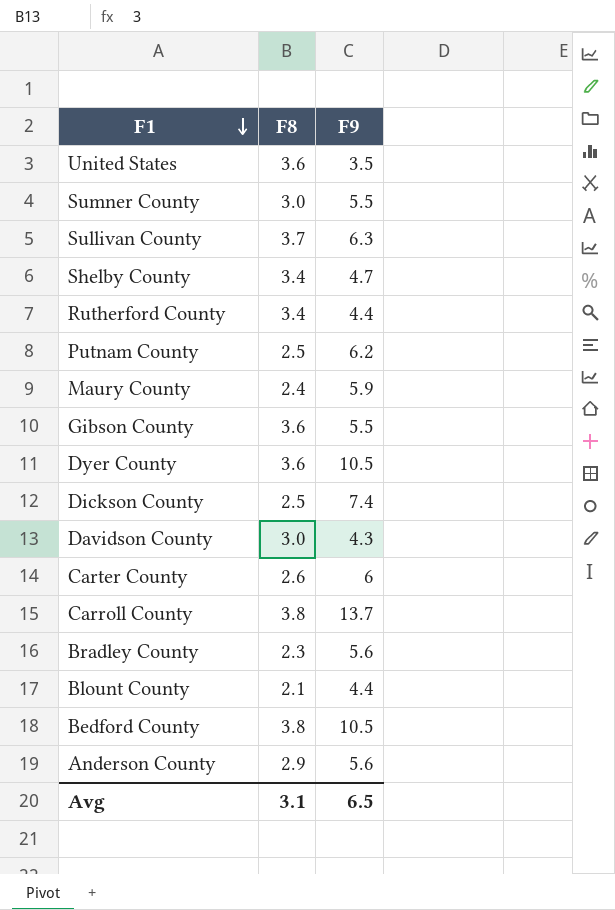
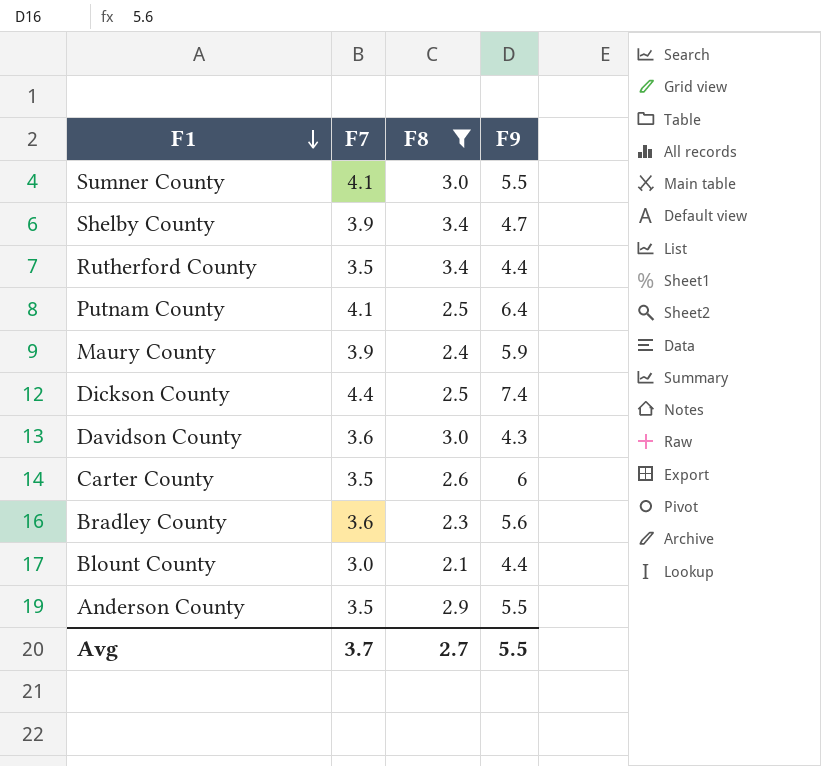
filter: none -> F8 <= 3.4
column F7 | position: none -> 2
Putnam County | F9: 6.2 -> 6.4
Anderson County | F9: 5.6 -> 5.5
Avg | F8: 3.1 -> 2.7
Avg | F9: 6.5 -> 5.5

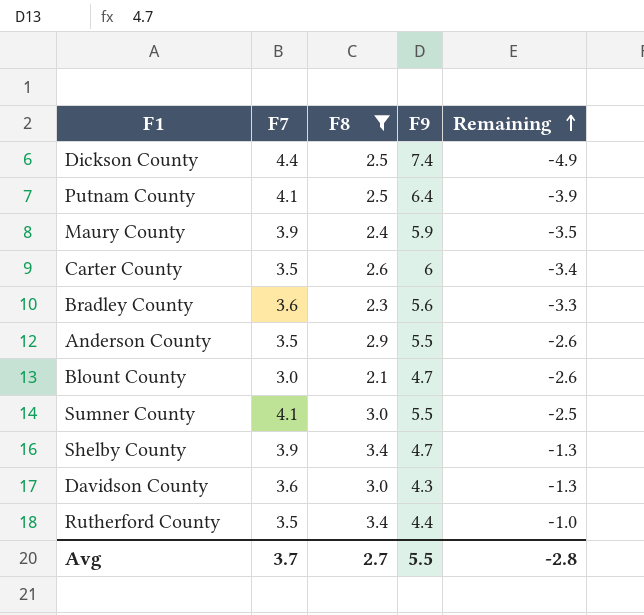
row order: F1 descending -> Remaining ascending
column Remaining | formula: none -> [F8] - [F9]
Blount County | F9: 4.4 -> 4.7

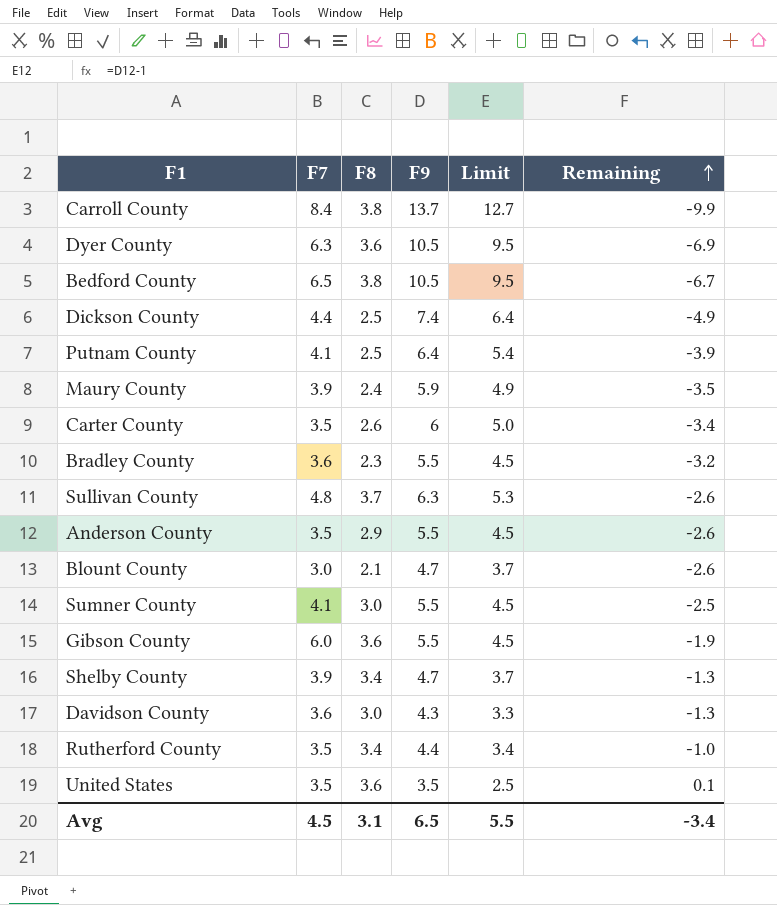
filter: F8 <= 3.4 -> none
column Limit | formula: none -> [F9] - 1
Bradley County | F9: 5.6 -> 5.5
Bradley County | Remaining: -3.3 -> -3.2
Avg | F7: 3.7 -> 4.5
Avg | F8: 2.7 -> 3.1
Avg | F9: 5.5 -> 6.5
Avg | Remaining: -2.8 -> -3.4

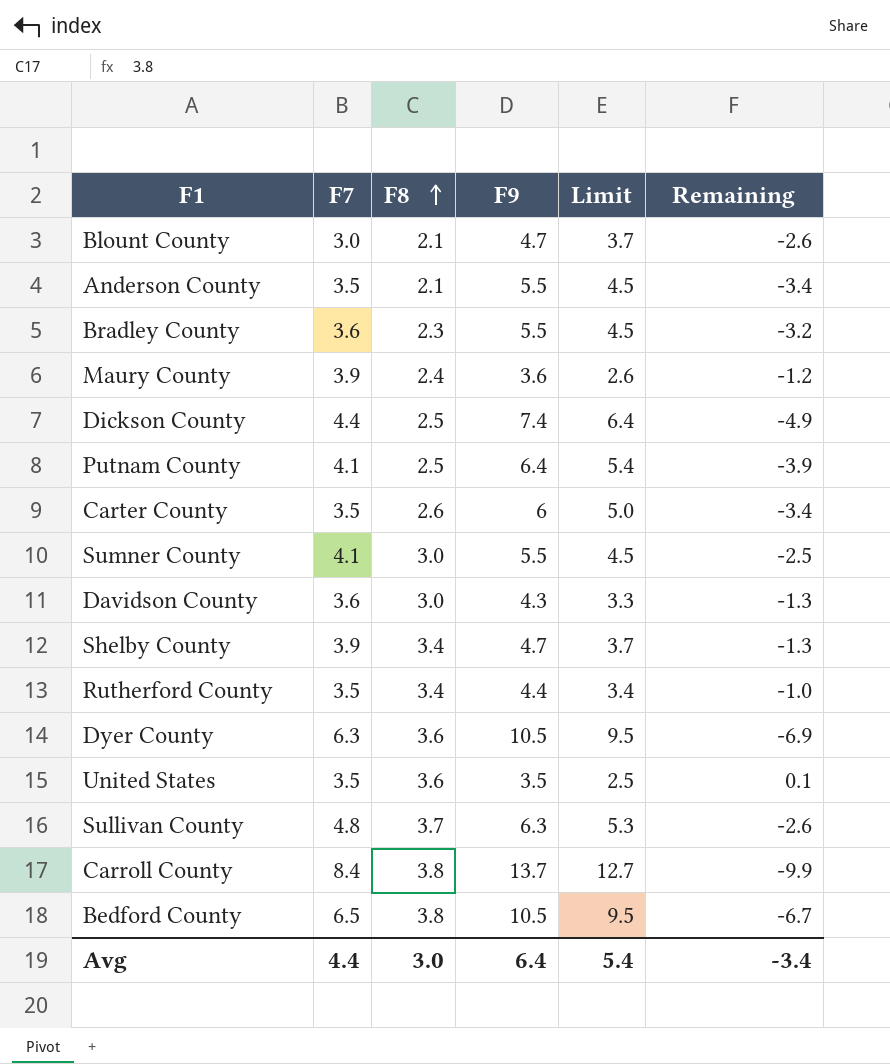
row order: Remaining ascending -> F8 ascending
row Gibson County: 6.0 | 3.6 | 5.5 | 4.5 | -1.9 -> none
Anderson County | F8: 2.9 -> 2.1
Anderson County | Remaining: -2.6 -> -3.4
Maury County | F9: 5.9 -> 3.6
Maury County | Limit: 4.9 -> 2.6
Maury County | Remaining: -3.5 -> -1.2
Avg | F7: 4.5 -> 4.4
Avg | F8: 3.1 -> 3.0
Avg | F9: 6.5 -> 6.4
Avg | Limit: 5.5 -> 5.4

